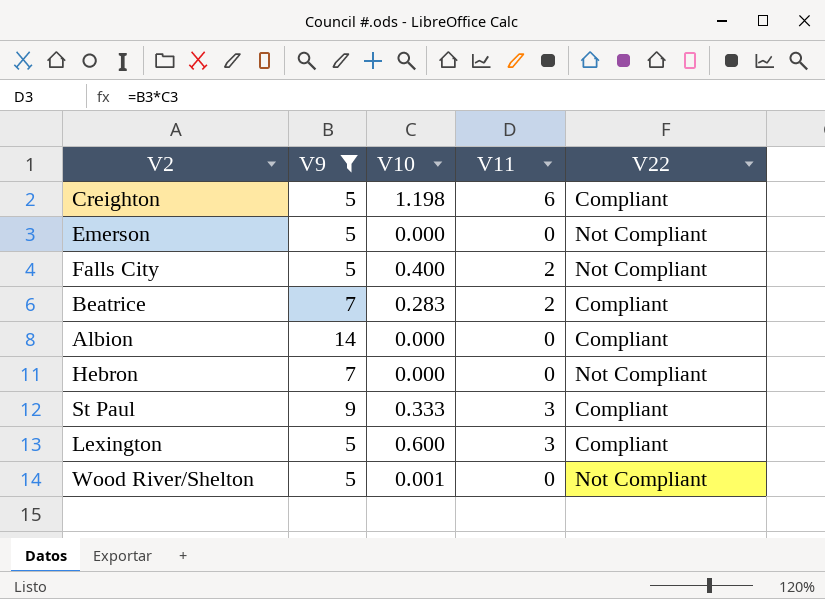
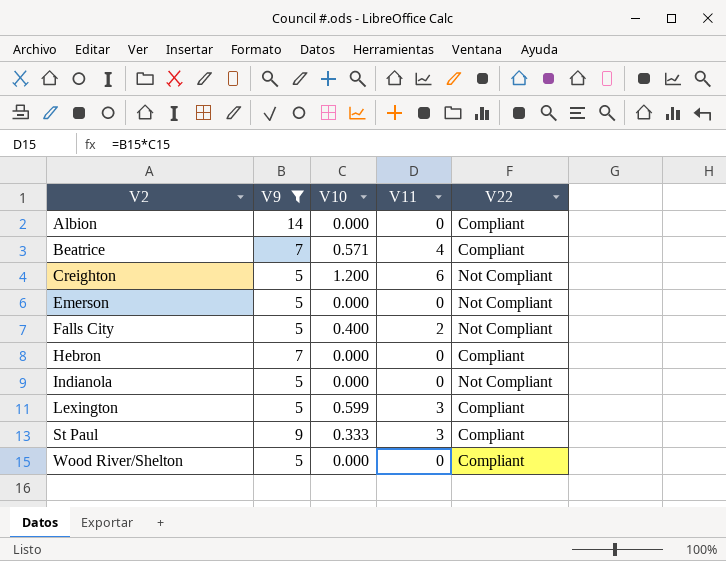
row order: none -> V2 ascending
Beatrice | V10: 0.283 -> 0.571
Beatrice | V11: 2 -> 4
Creighton | V10: 1.198 -> 1.200
Creighton | V22: Compliant -> Not Compliant
Hebron | V22: Not Compliant -> Compliant
row Indianola: none -> 5 | 0.000 | 0 | Not Compliant
Lexington | V10: 0.600 -> 0.599
Wood River/Shelton | V10: 0.001 -> 0.000
Wood River/Shelton | V22: Not Compliant -> Compliant

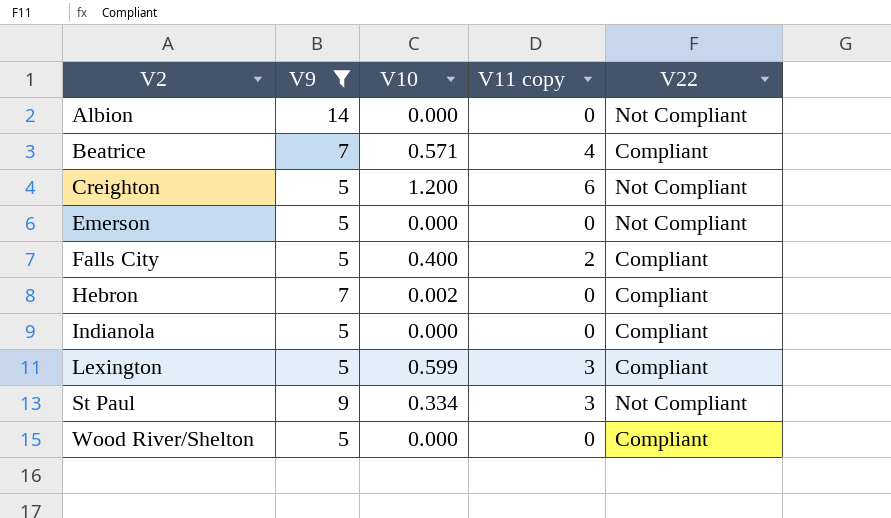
column name: V11 -> V11 copy
Albion | V22: Compliant -> Not Compliant
Falls City | V22: Not Compliant -> Compliant
Hebron | V10: 0.000 -> 0.002
Indianola | V22: Not Compliant -> Compliant
St Paul | V10: 0.333 -> 0.334
St Paul | V22: Compliant -> Not Compliant

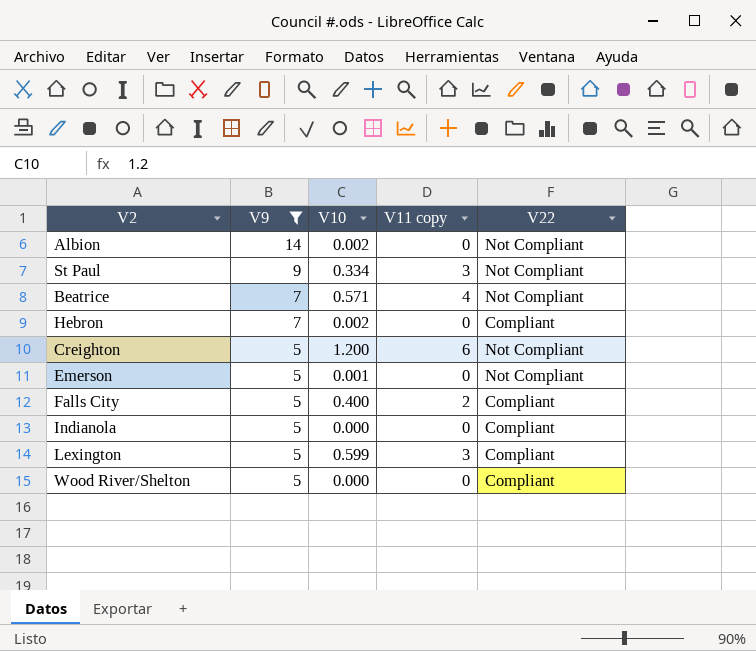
row order: V2 ascending -> V9 descending
Albion | V10: 0.000 -> 0.002
Beatrice | V22: Compliant -> Not Compliant
Emerson | V10: 0.000 -> 0.001

